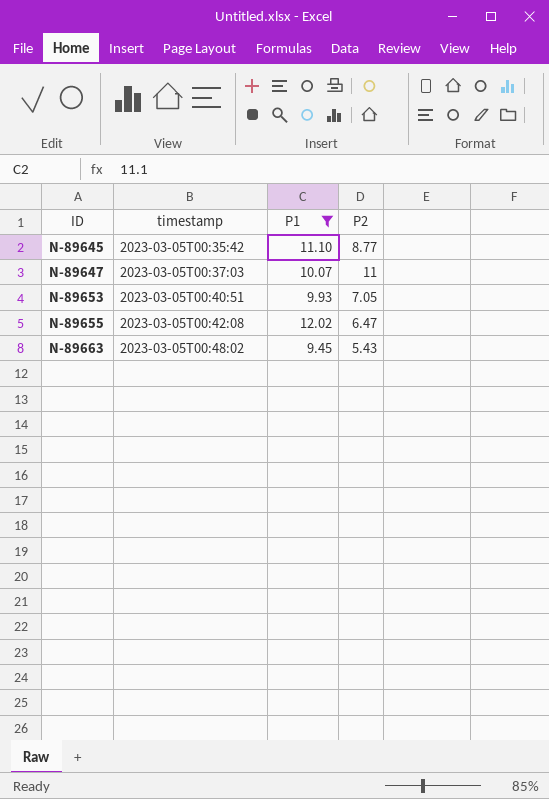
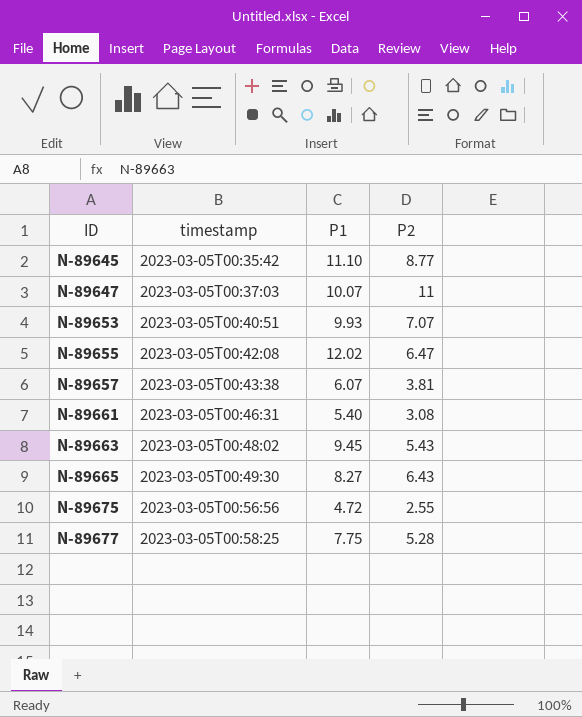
filter: P1 >= 9.45 -> none
N-89653 | P2: 7.05 -> 7.07

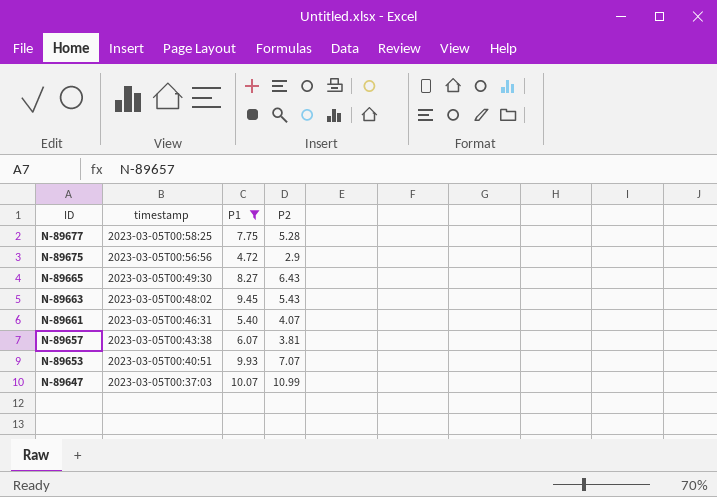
filter: none -> P1 <= 10.07
row order: ID ascending -> ID descending
N-89675 | P2: 2.55 -> 2.9
N-89661 | P2: 3.08 -> 4.07
N-89647 | P2: 11 -> 10.99

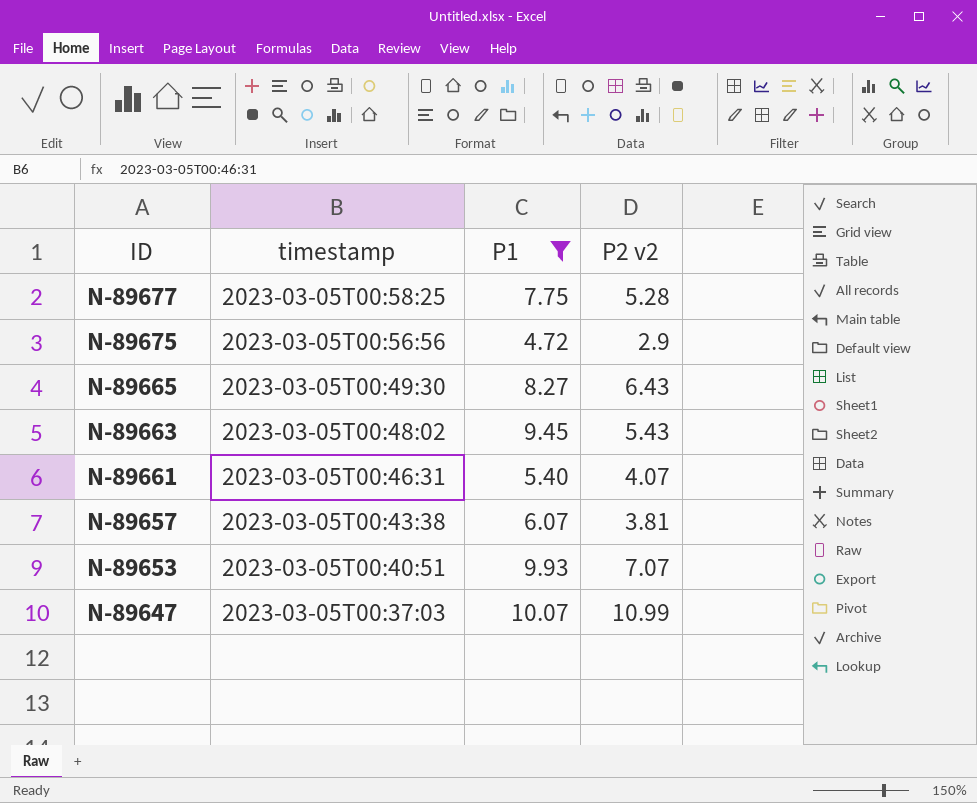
column name: P2 -> P2 v2

